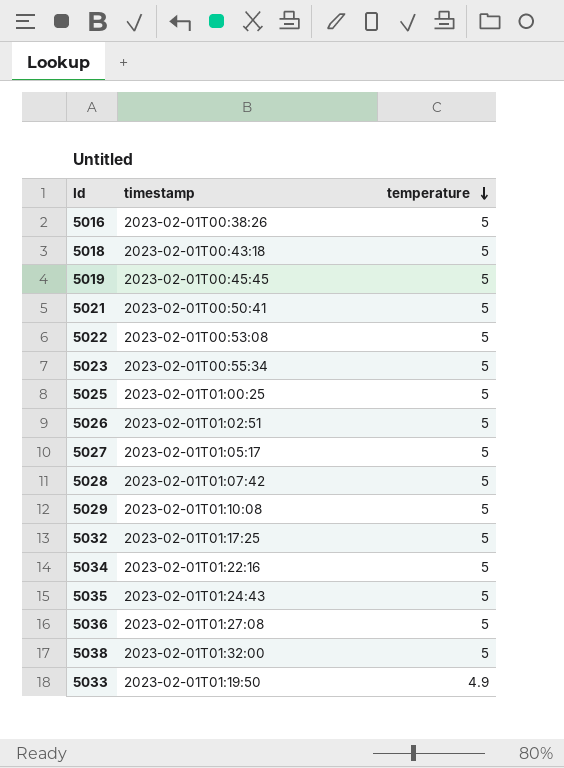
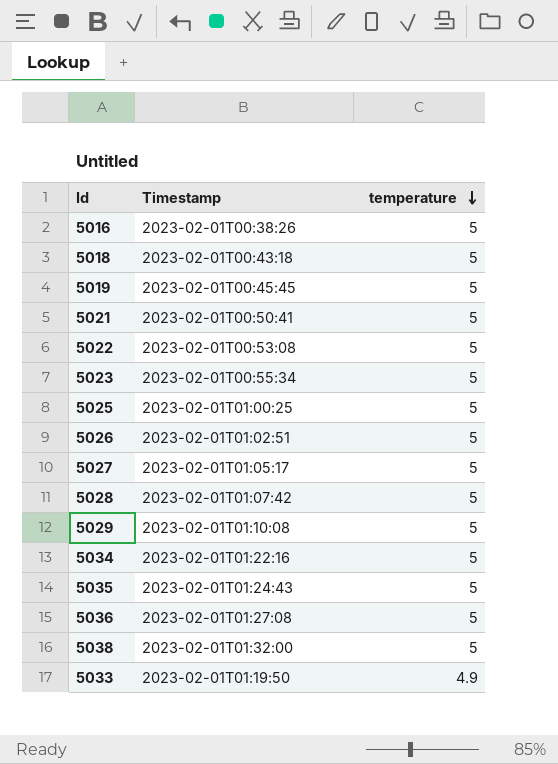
column name: timestamp -> Timestamp
row 5032: 2023-02-01T01:17:25 | 5 -> none

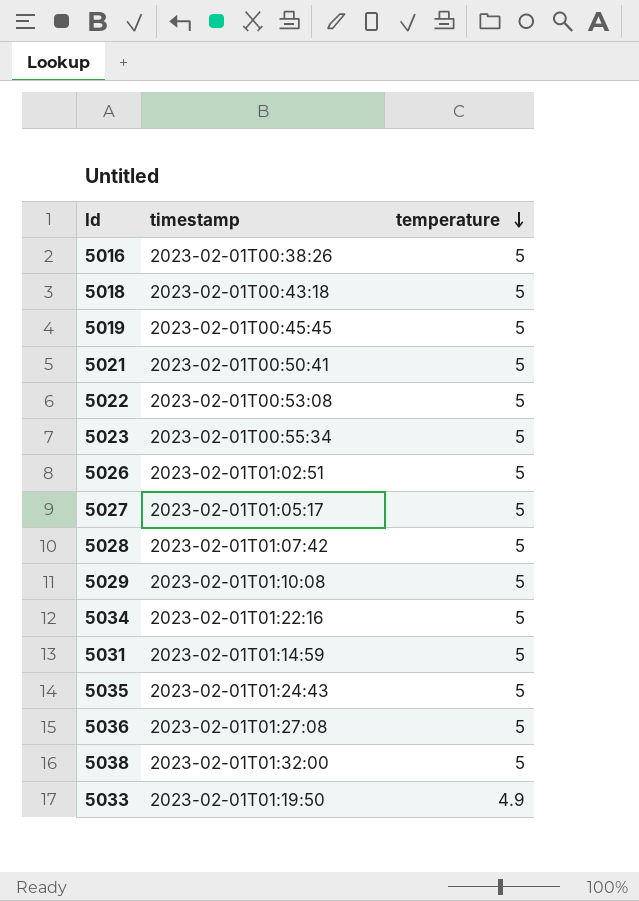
column name: Timestamp -> timestamp
row 5025: 2023-02-01T01:00:25 | 5 -> none
row 5031: none -> 2023-02-01T01:14:59 | 5

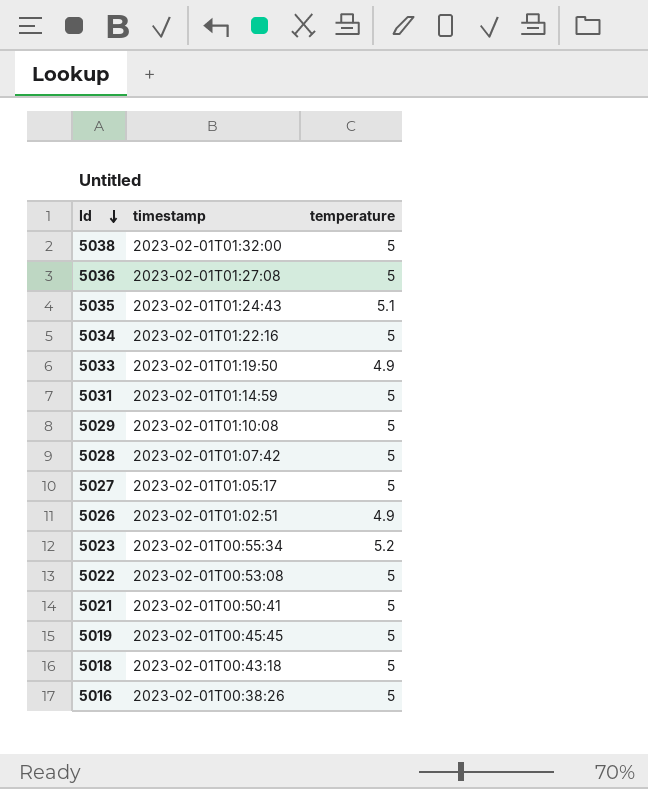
row order: temperature descending -> Id descending
5035 | temperature: 5 -> 5.1
5026 | temperature: 5 -> 4.9
5023 | temperature: 5 -> 5.2

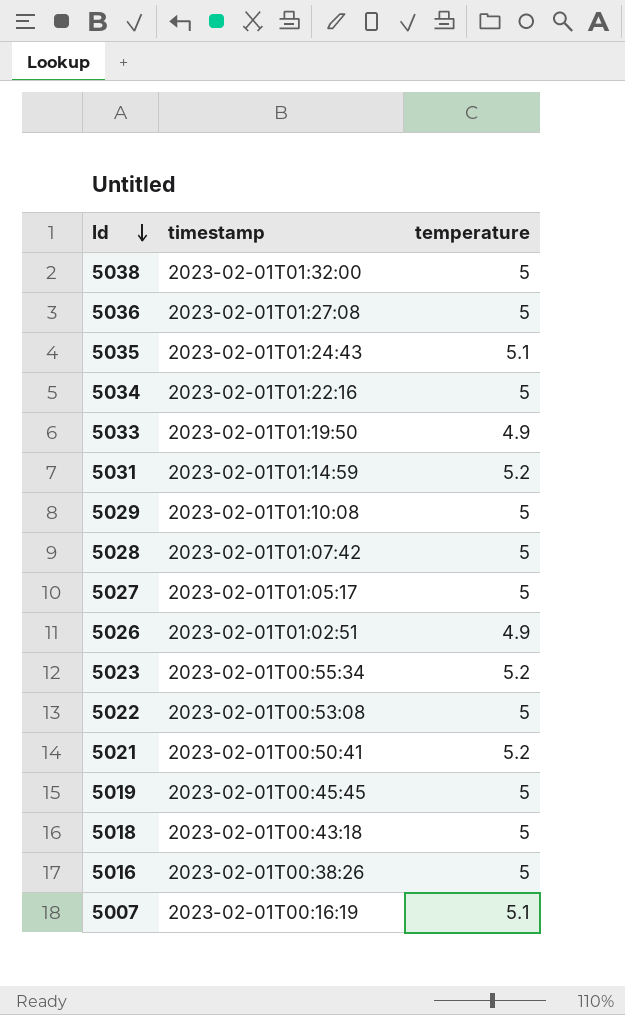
5031 | temperature: 5 -> 5.2
5021 | temperature: 5 -> 5.2
row 5007: none -> 2023-02-01T00:16:19 | 5.1

